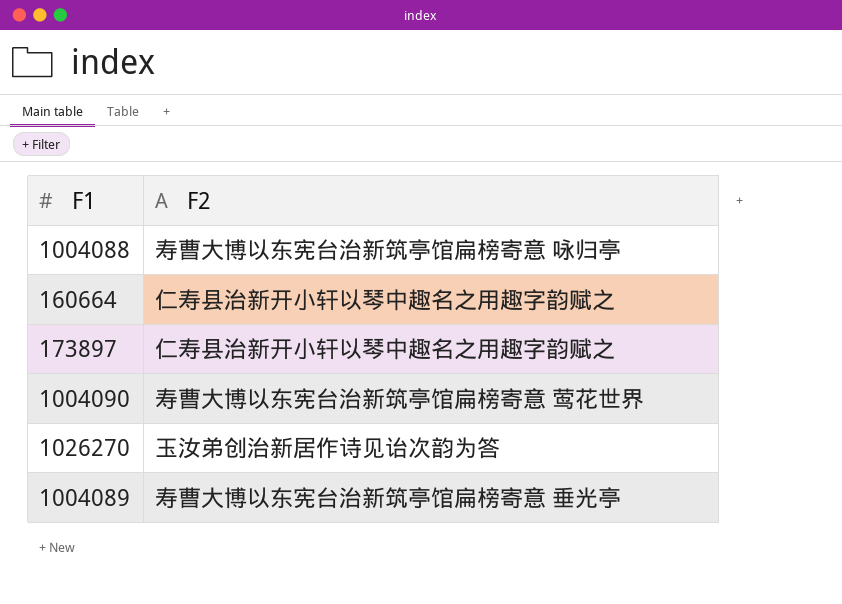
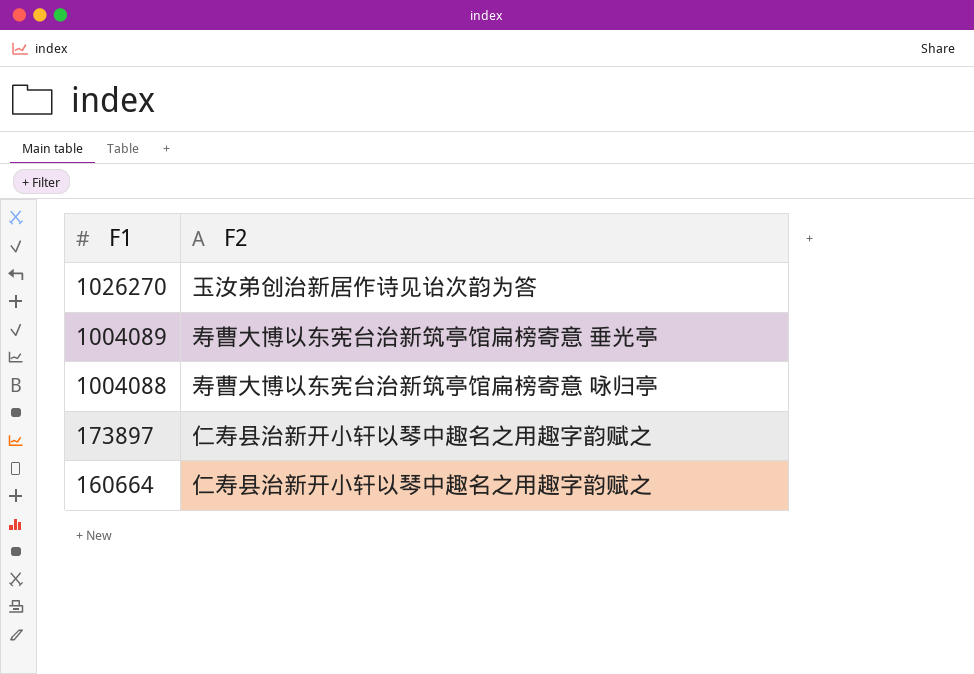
row order: none -> F1 descending
row 1004090: 寿曹大博以东宪台治新筑亭馆扁榜寄意 莺花世界 -> none

